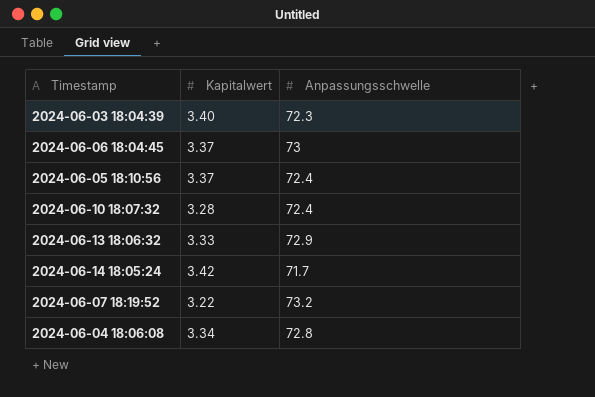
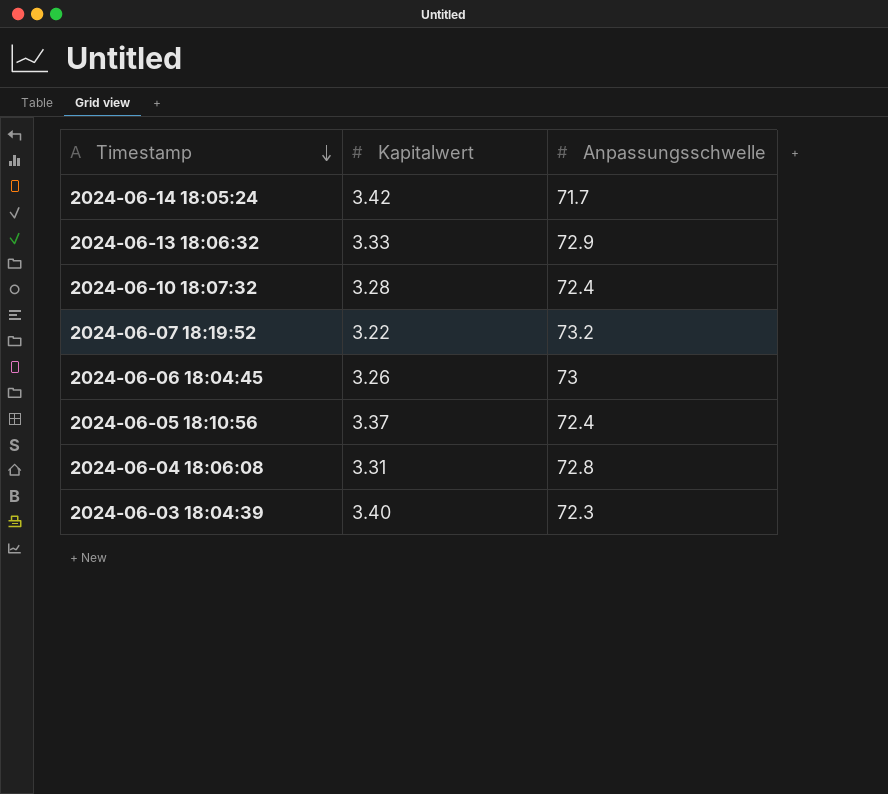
row order: none -> Timestamp descending
2024-06-06 18:04:45 | Kapitalwert: 3.37 -> 3.26
2024-06-04 18:06:08 | Kapitalwert: 3.34 -> 3.31

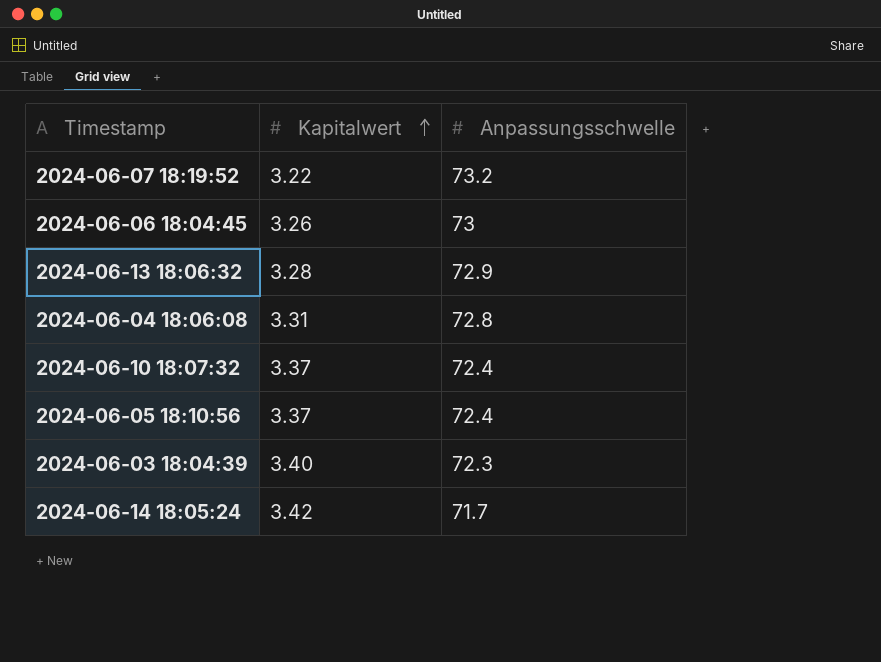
row order: Timestamp descending -> Kapitalwert ascending
2024-06-13 18:06:32 | Kapitalwert: 3.33 -> 3.28
2024-06-10 18:07:32 | Kapitalwert: 3.28 -> 3.37

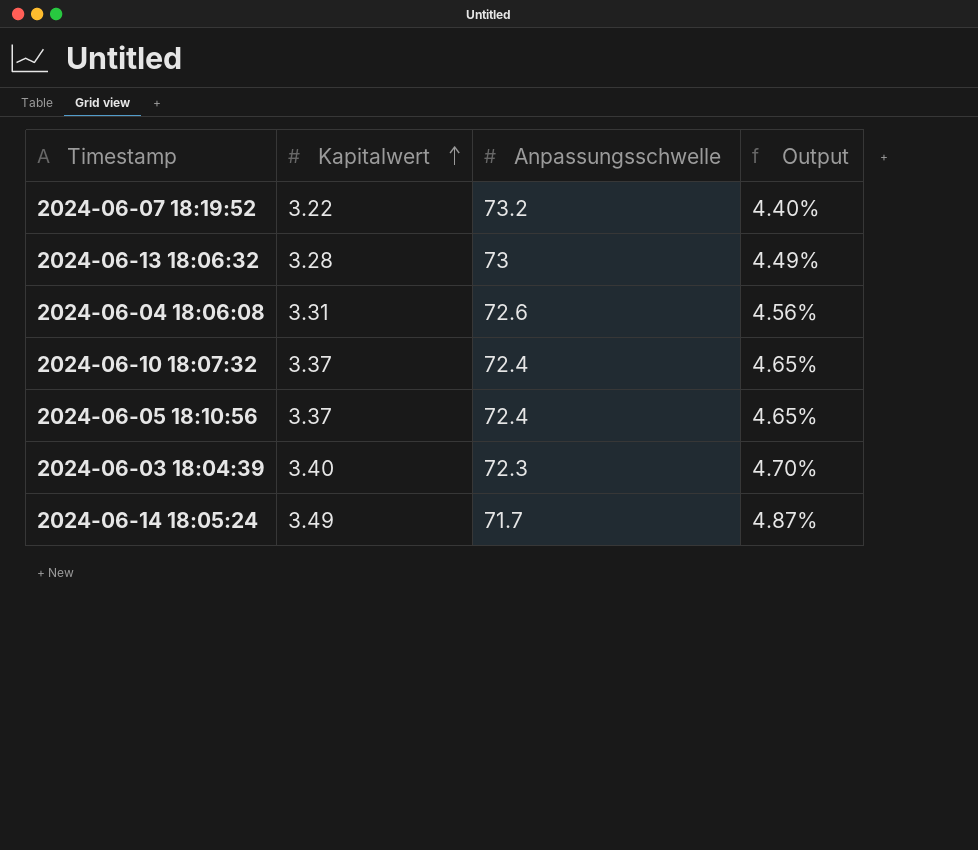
column Output | formula: none -> [Kapitalwert] / [Anpassungsschwelle]
row 2024-06-06 18:04:45: 3.26 | 73 -> none
2024-06-13 18:06:32 | Anpassungsschwelle: 72.9 -> 73
2024-06-04 18:06:08 | Anpassungsschwelle: 72.8 -> 72.6
2024-06-14 18:05:24 | Kapitalwert: 3.42 -> 3.49

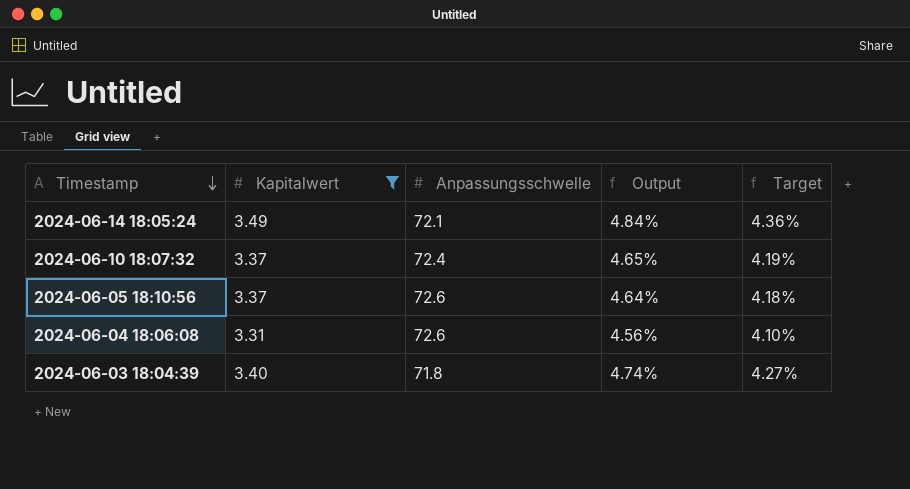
filter: none -> Kapitalwert >= 3.31
row order: Kapitalwert ascending -> Timestamp descending
column Target | formula: none -> [Output] * 0.9
2024-06-14 18:05:24 | Anpassungsschwelle: 71.7 -> 72.1
2024-06-14 18:05:24 | Output: 4.87% -> 4.84%
2024-06-05 18:10:56 | Anpassungsschwelle: 72.4 -> 72.6
2024-06-05 18:10:56 | Output: 4.65% -> 4.64%
2024-06-03 18:04:39 | Anpassungsschwelle: 72.3 -> 71.8
2024-06-03 18:04:39 | Output: 4.70% -> 4.74%

